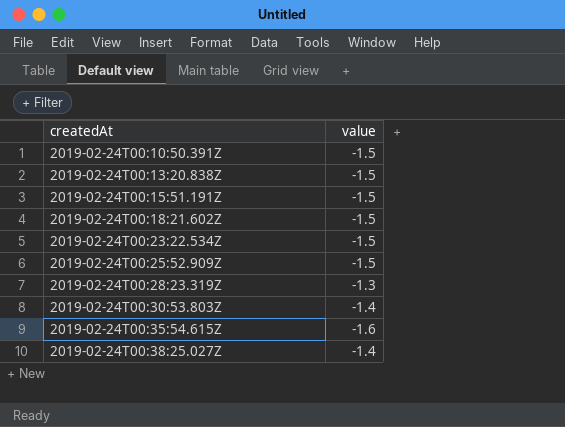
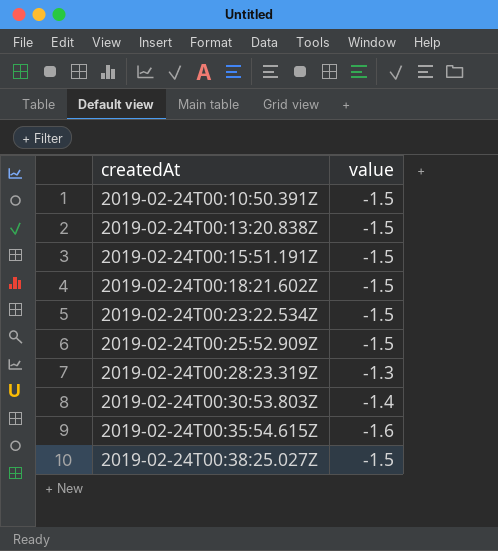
2019-02-24T00:38:25.027Z | value: -1.4 -> -1.5

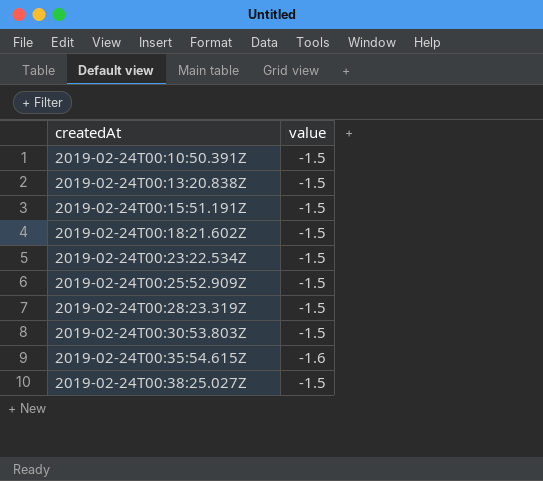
2019-02-24T00:28:23.319Z | value: -1.3 -> -1.5
2019-02-24T00:30:53.803Z | value: -1.4 -> -1.5

